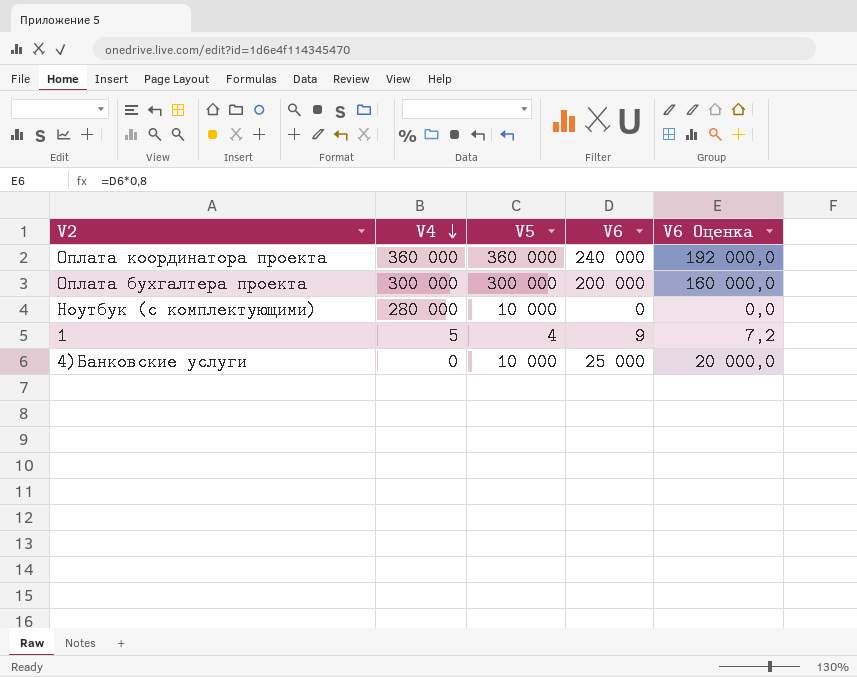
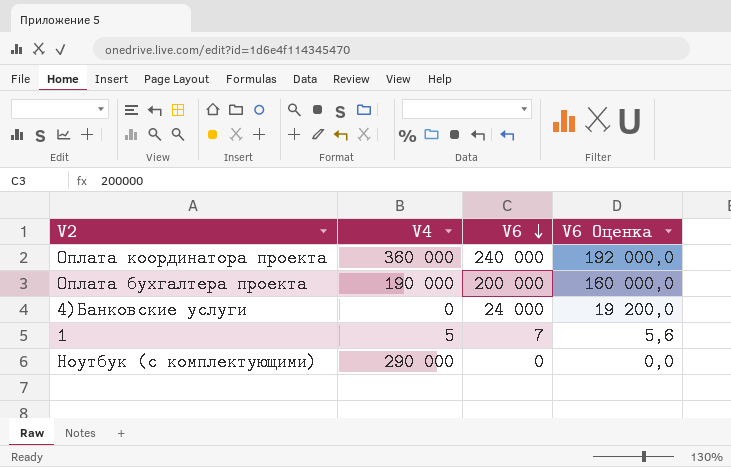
row order: V4 descending -> V6 descending
column V5 | position: 3 -> none
Оплата бухгалтера проекта | V4: 300 000 -> 190 000
4)Банковские услуги | V6: 25 000 -> 24 000
4)Банковские услуги | V6 Оценка: 20 000,0 -> 19 200,0
1 | V6: 9 -> 7
1 | V6 Оценка: 7,2 -> 5,6
Ноутбук (с комплектующими) | V4: 280 000 -> 290 000

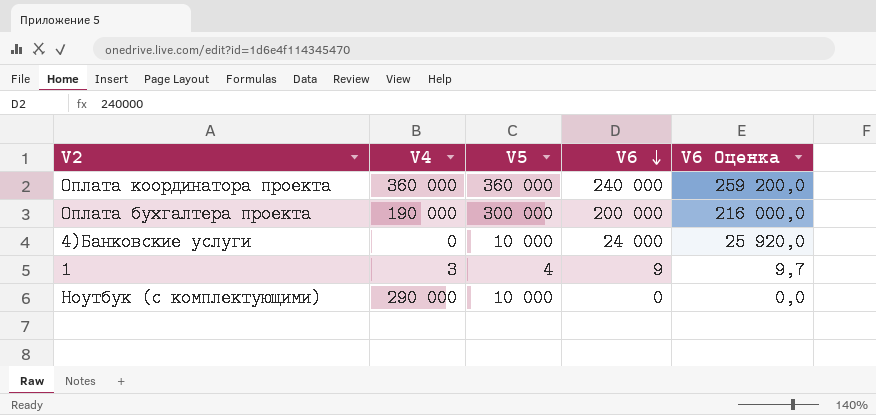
column V5 | position: none -> 3
column V6 Оценка | formula: [V6] * 0,8 -> [V6] * 1,08
1 | V4: 5 -> 3
1 | V6: 7 -> 9

